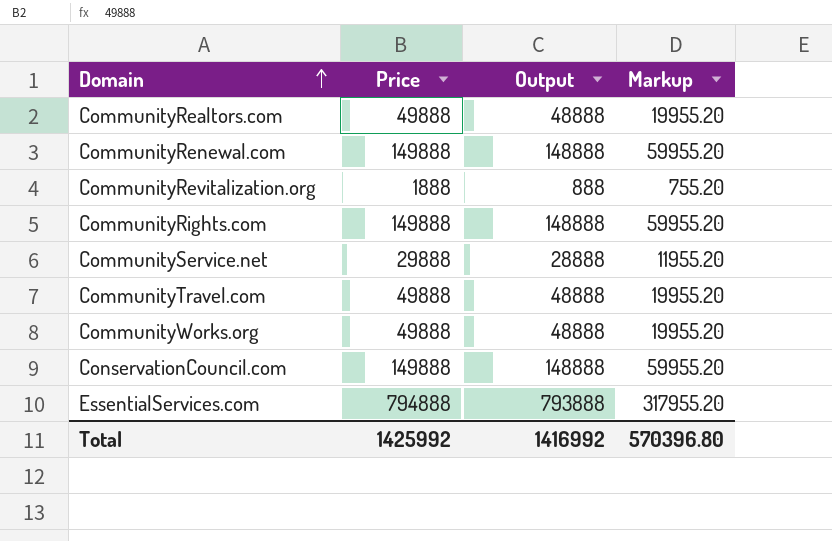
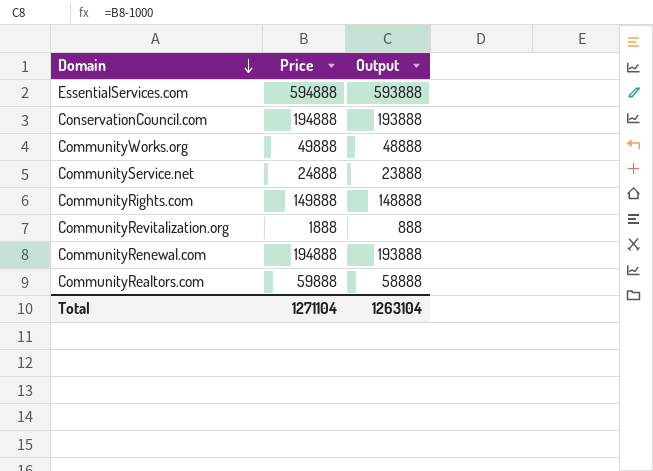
row order: Domain ascending -> Domain descending
column Markup | formula: [Price] * 0.4 -> none
row CommunityTravel.com: 49888 | 48888 | 19955.20 -> none
EssentialServices.com | Price: 794888 -> 594888
EssentialServices.com | Output: 793888 -> 593888
ConservationCouncil.com | Price: 149888 -> 194888
ConservationCouncil.com | Output: 148888 -> 193888
CommunityService.net | Price: 29888 -> 24888
CommunityService.net | Output: 28888 -> 23888
CommunityRenewal.com | Price: 149888 -> 194888
CommunityRenewal.com | Output: 148888 -> 193888
CommunityRealtors.com | Price: 49888 -> 59888
CommunityRealtors.com | Output: 48888 -> 58888
Total | Price: 1425992 -> 1271104
Total | Output: 1416992 -> 1263104

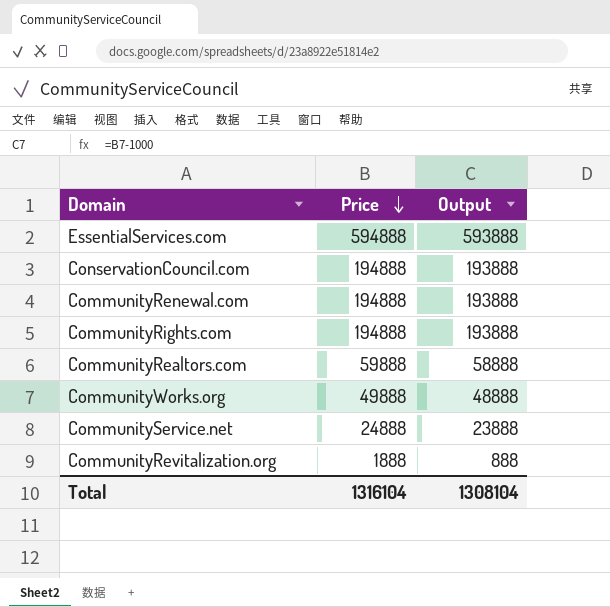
row order: Domain descending -> Price descending
CommunityRights.com | Price: 149888 -> 194888
CommunityRights.com | Output: 148888 -> 193888
Total | Price: 1271104 -> 1316104
Total | Output: 1263104 -> 1308104

